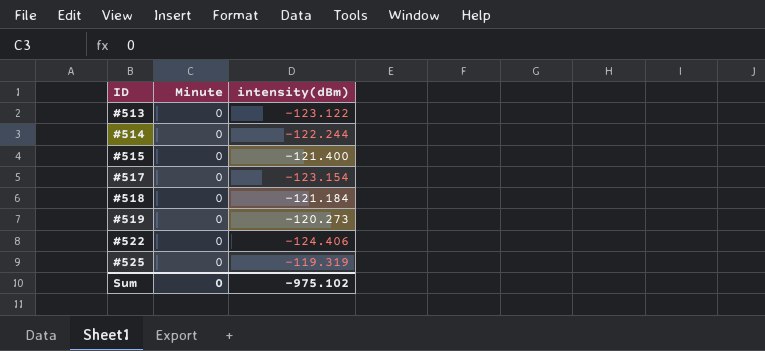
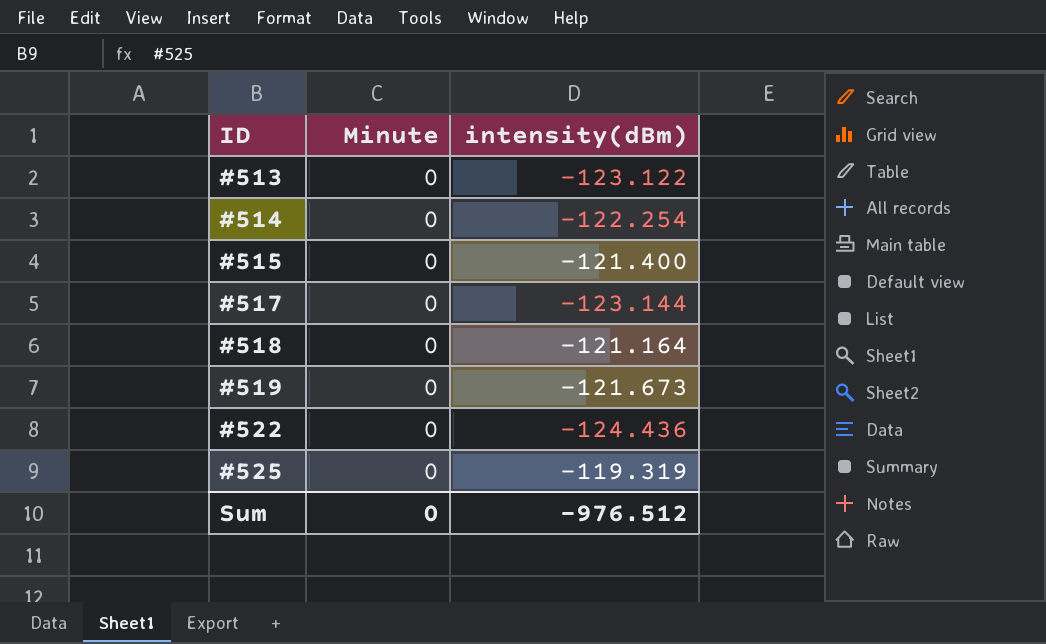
#514 | intensity(dBm): -122.244 -> -122.254
#517 | intensity(dBm): -123.154 -> -123.144
#518 | intensity(dBm): -121.184 -> -121.164
#519 | intensity(dBm): -120.273 -> -121.673
#522 | intensity(dBm): -124.406 -> -124.436
Sum | intensity(dBm): -975.102 -> -976.512

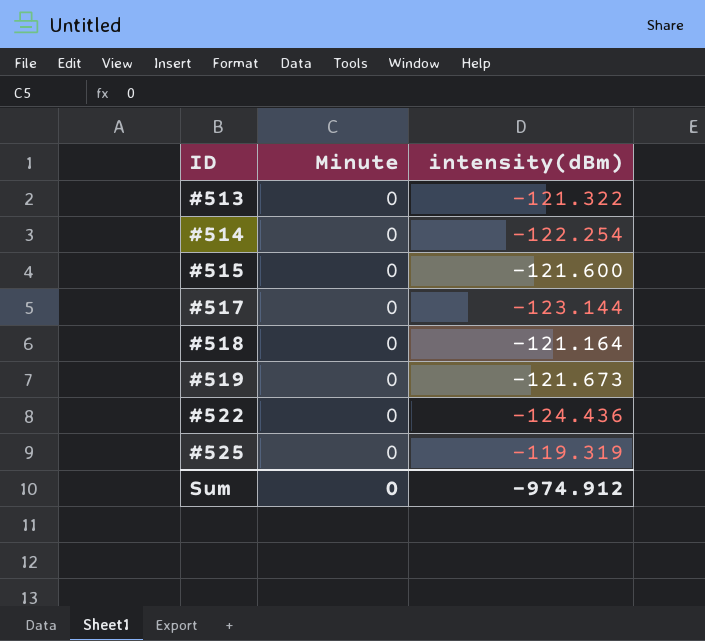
#513 | intensity(dBm): -123.122 -> -121.322
#515 | intensity(dBm): -121.400 -> -121.600
Sum | intensity(dBm): -976.512 -> -974.912

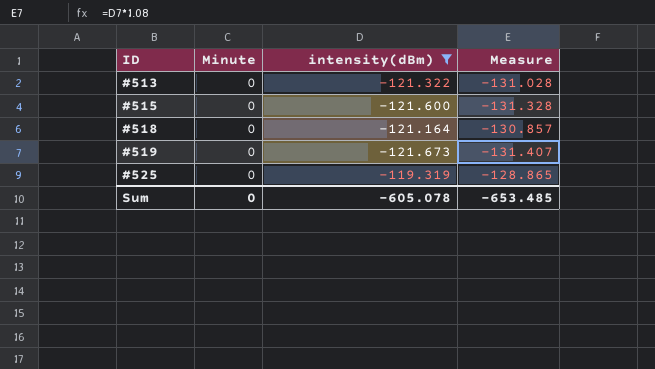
filter: none -> intensity(dBm) >= -121.673
column Measure | formula: none -> [intensity(dBm)] * 1.08
Sum | intensity(dBm): -974.912 -> -605.078

